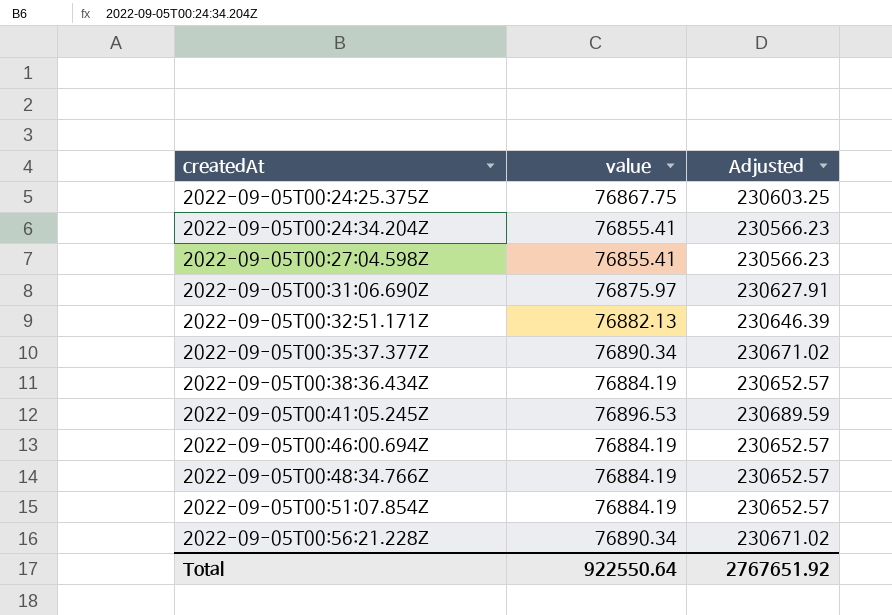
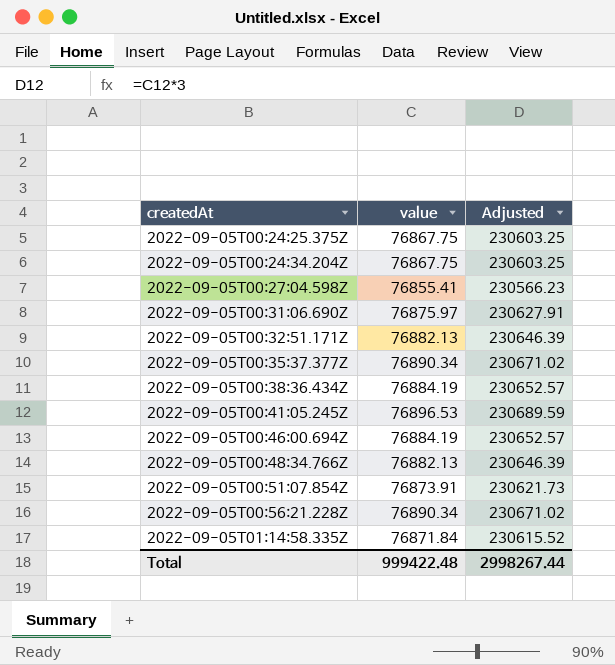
2022-09-05T00:24:34.204Z | value: 76855.41 -> 76867.75
2022-09-05T00:24:34.204Z | Adjusted: 230566.23 -> 230603.25
2022-09-05T00:48:34.766Z | value: 76884.19 -> 76882.13
2022-09-05T00:48:34.766Z | Adjusted: 230652.57 -> 230646.39
2022-09-05T00:51:07.854Z | value: 76884.19 -> 76873.91
2022-09-05T00:51:07.854Z | Adjusted: 230652.57 -> 230621.73
row 2022-09-05T01:14:58.335Z: none -> 76871.84 | 230615.52
Total | value: 922550.64 -> 999422.48
Total | Adjusted: 2767651.92 -> 2998267.44

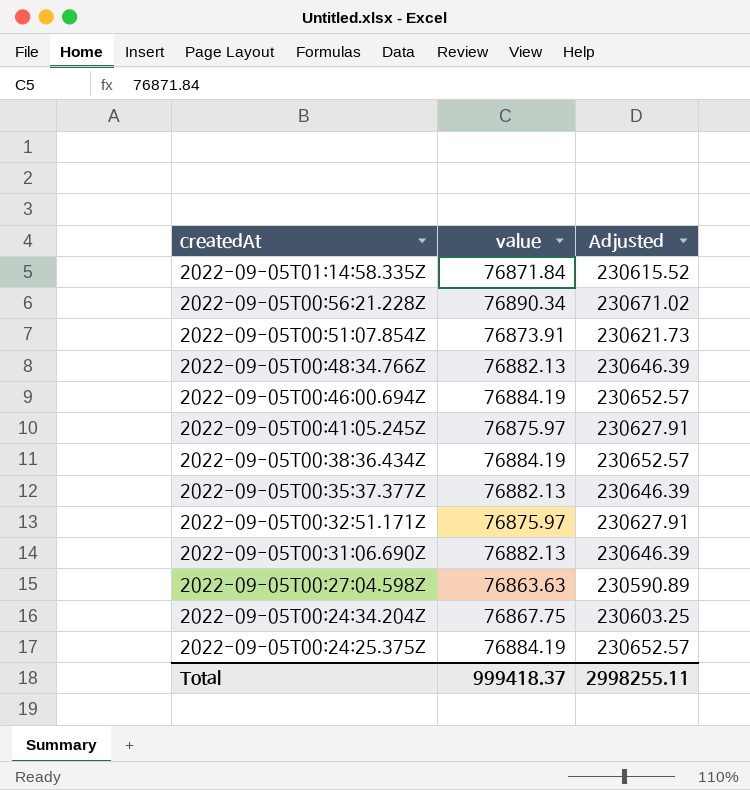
row order: createdAt ascending -> createdAt descending
2022-09-05T00:41:05.245Z | value: 76896.53 -> 76875.97
2022-09-05T00:41:05.245Z | Adjusted: 230689.59 -> 230627.91
2022-09-05T00:35:37.377Z | value: 76890.34 -> 76882.13
2022-09-05T00:35:37.377Z | Adjusted: 230671.02 -> 230646.39
2022-09-05T00:32:51.171Z | value: 76882.13 -> 76875.97
2022-09-05T00:32:51.171Z | Adjusted: 230646.39 -> 230627.91
2022-09-05T00:31:06.690Z | value: 76875.97 -> 76882.13
2022-09-05T00:31:06.690Z | Adjusted: 230627.91 -> 230646.39
2022-09-05T00:27:04.598Z | value: 76855.41 -> 76863.63
2022-09-05T00:27:04.598Z | Adjusted: 230566.23 -> 230590.89
2022-09-05T00:24:25.375Z | value: 76867.75 -> 76884.19
2022-09-05T00:24:25.375Z | Adjusted: 230603.25 -> 230652.57
Total | value: 999422.48 -> 999418.37
Total | Adjusted: 2998267.44 -> 2998255.11

